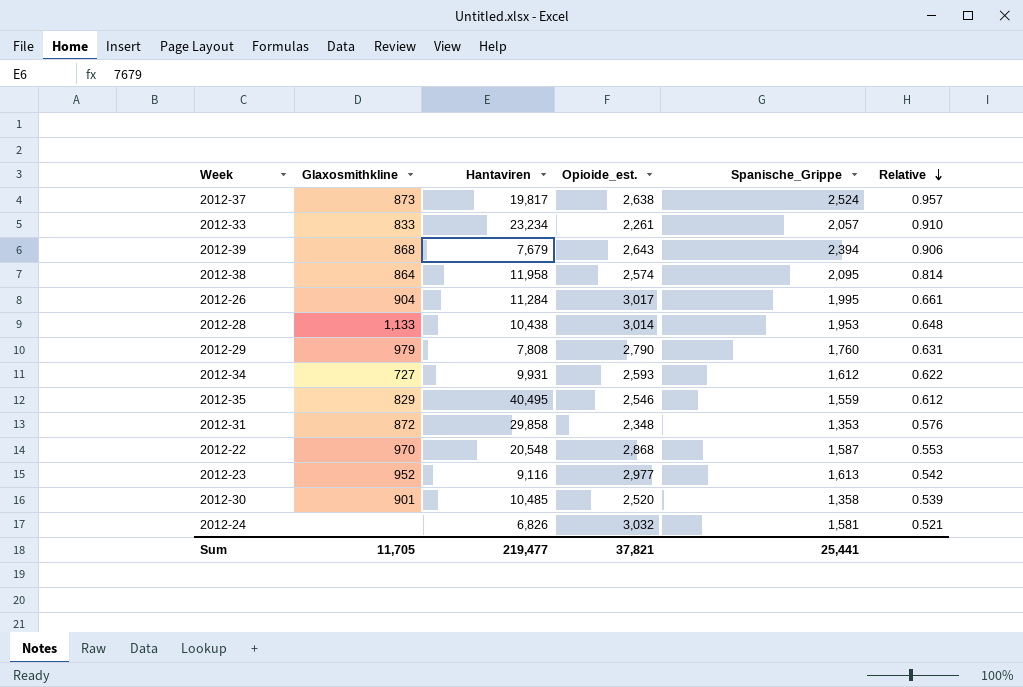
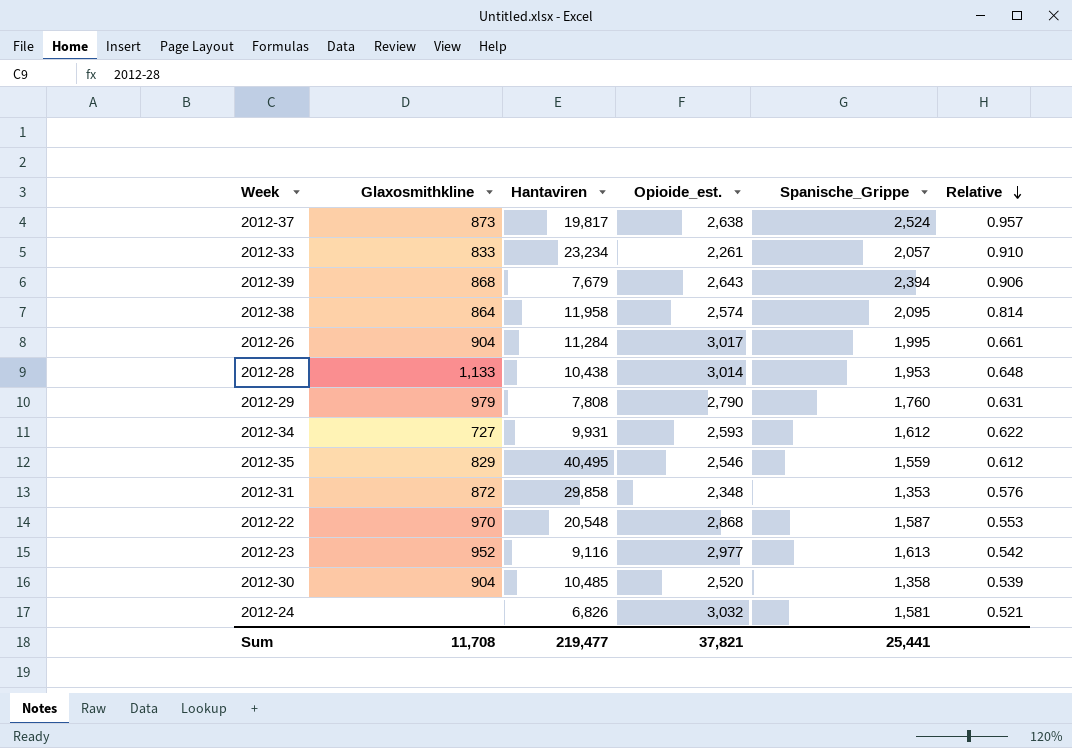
2012-30 | Glaxosmithkline: 901 -> 904
Sum | Glaxosmithkline: 11,705 -> 11,708

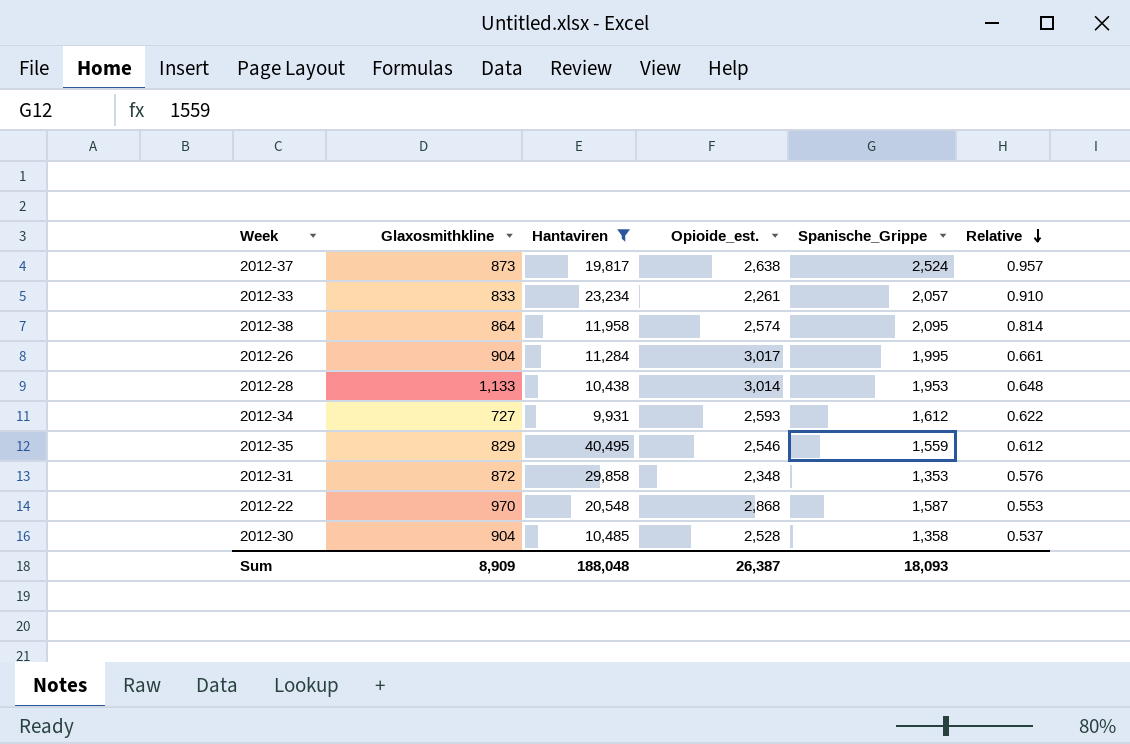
filter: none -> Hantaviren >= 9,931
2012-30 | Opioide_est.: 2,520 -> 2,528
2012-30 | Relative: 0.539 -> 0.537
Sum | Glaxosmithkline: 11,708 -> 8,909
Sum | Hantaviren: 219,477 -> 188,048
Sum | Opioide_est.: 37,821 -> 26,387
Sum | Spanische_Grippe: 25,441 -> 18,093

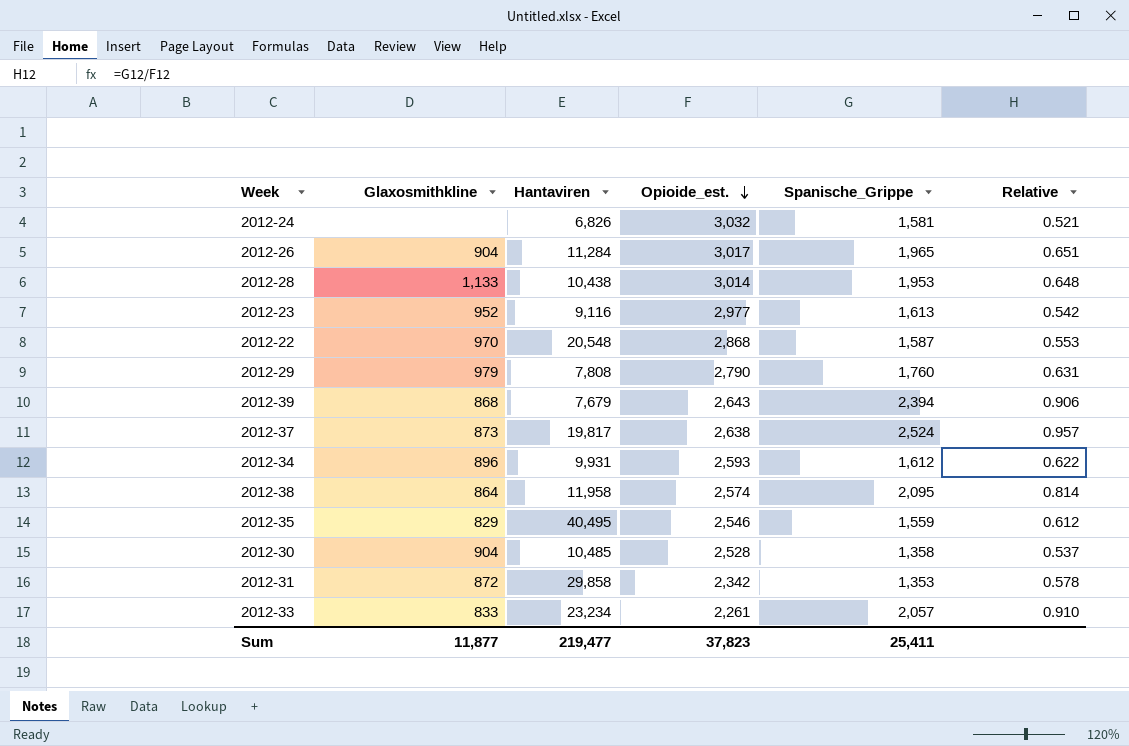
filter: Hantaviren >= 9,931 -> none
row order: Relative descending -> Opioide_est. descending
2012-26 | Spanische_Grippe: 1,995 -> 1,965
2012-26 | Relative: 0.661 -> 0.651
2012-34 | Glaxosmithkline: 727 -> 896
2012-31 | Opioide_est.: 2,348 -> 2,342
2012-31 | Relative: 0.576 -> 0.578
Sum | Glaxosmithkline: 8,909 -> 11,877
Sum | Hantaviren: 188,048 -> 219,477
Sum | Opioide_est.: 26,387 -> 37,823
Sum | Spanische_Grippe: 18,093 -> 25,411

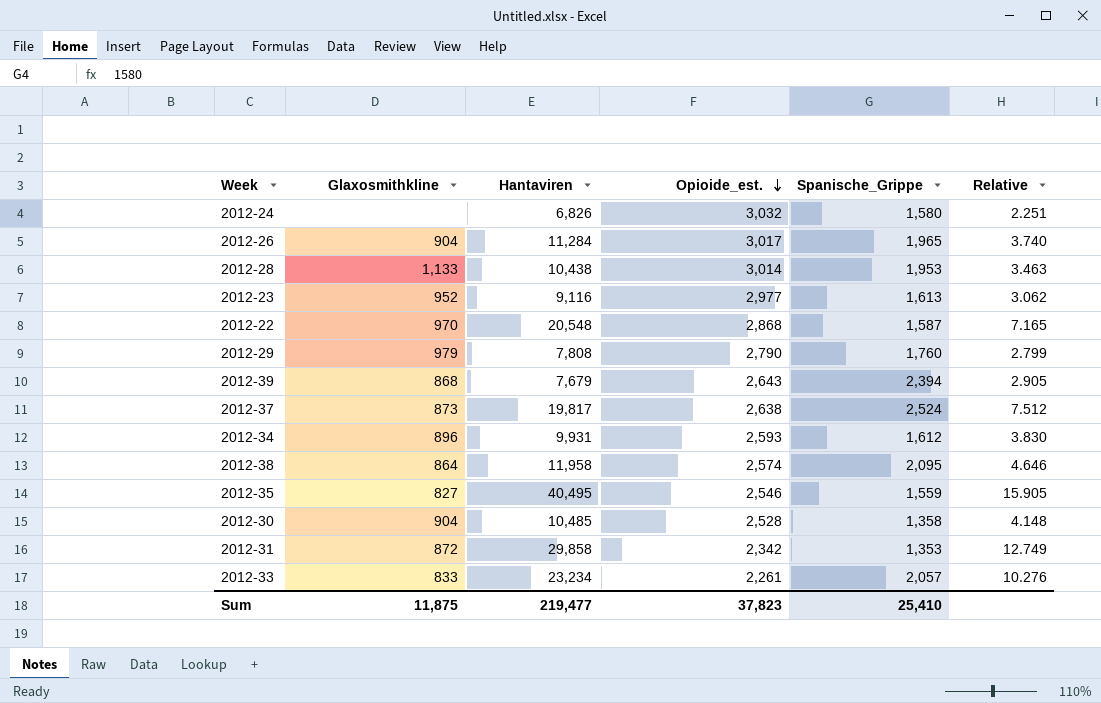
column Relative | formula: [Spanische_Grippe] / [Opioide_est.] -> [Hantaviren] / [Opioide_est.]
2012-24 | Spanische_Grippe: 1,581 -> 1,580
2012-35 | Glaxosmithkline: 829 -> 827
Sum | Glaxosmithkline: 11,877 -> 11,875
Sum | Spanische_Grippe: 25,411 -> 25,410

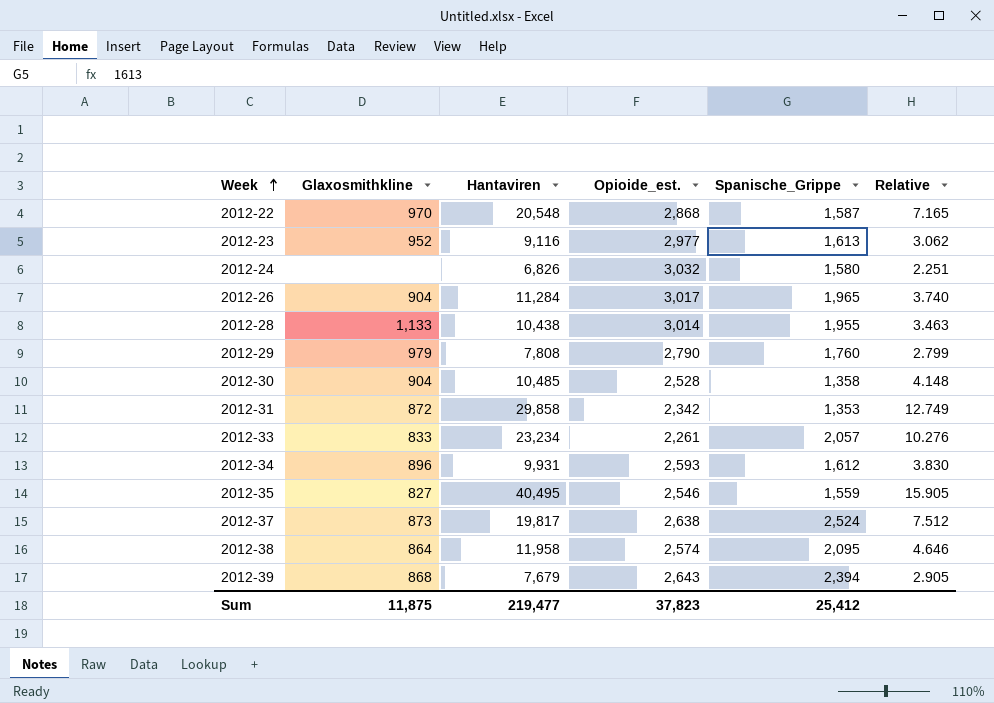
row order: Opioide_est. descending -> Week ascending
2012-28 | Spanische_Grippe: 1,953 -> 1,955
Sum | Spanische_Grippe: 25,410 -> 25,412

